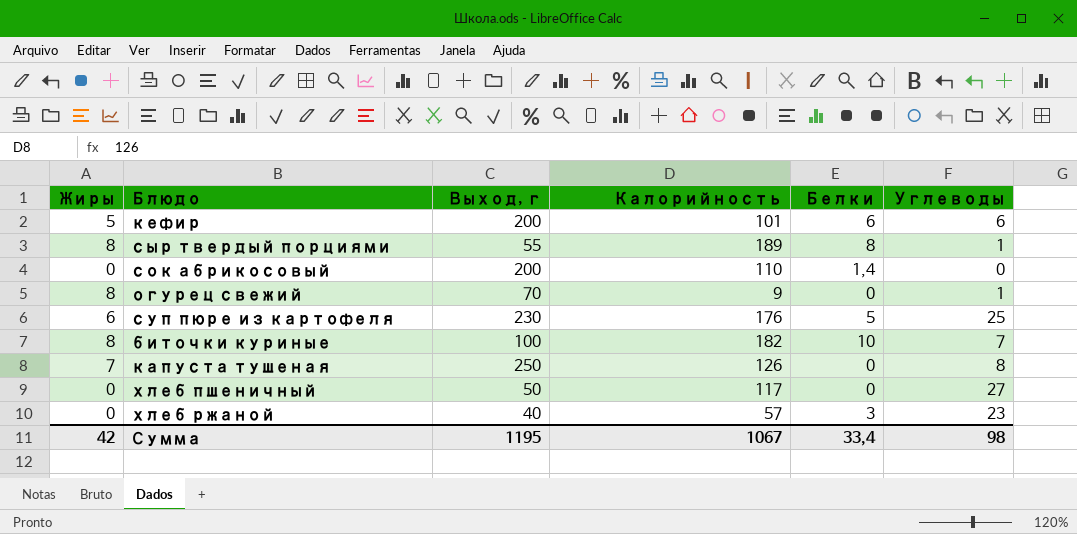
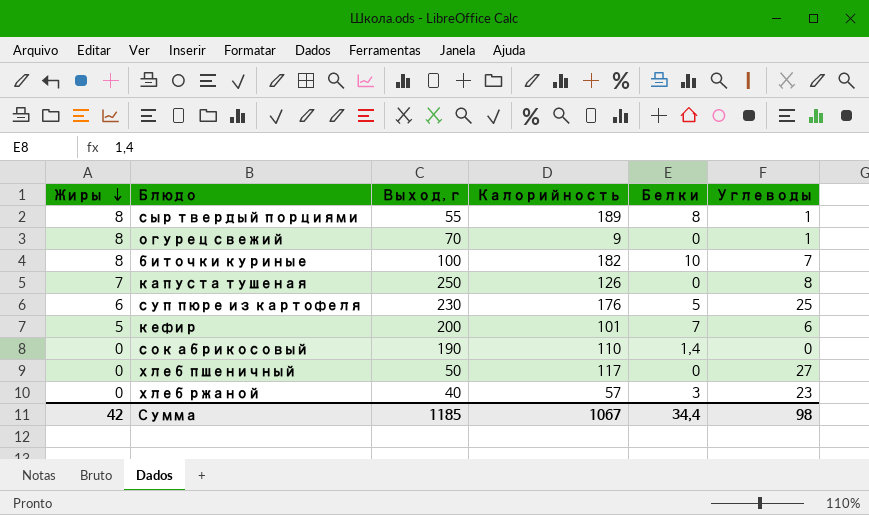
row order: none -> Жиры descending
кефир | Белки: 6 -> 7
сок абрикосовый | Выход, г: 200 -> 190
Сумма | Выход, г: 1195 -> 1185
Сумма | Белки: 33,4 -> 34,4

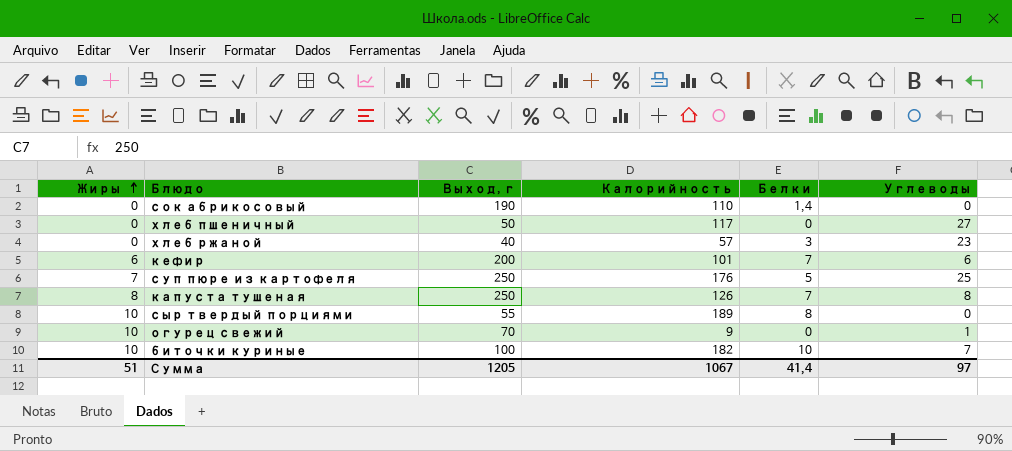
row order: Жиры descending -> Жиры ascending
кефир | Жиры: 5 -> 6
суп пюре из картофеля | Жиры: 6 -> 7
суп пюре из картофеля | Выход, г: 230 -> 250
капуста тушеная | Жиры: 7 -> 8
капуста тушеная | Белки: 0 -> 7
сыр твердый порциями | Жиры: 8 -> 10
сыр твердый порциями | Углеводы: 1 -> 0
огурец свежий | Жиры: 8 -> 10
биточки куриные | Жиры: 8 -> 10
Сумма | Жиры: 42 -> 51
Сумма | Выход, г: 1185 -> 1205
Сумма | Белки: 34,4 -> 41,4
Сумма | Углеводы: 98 -> 97

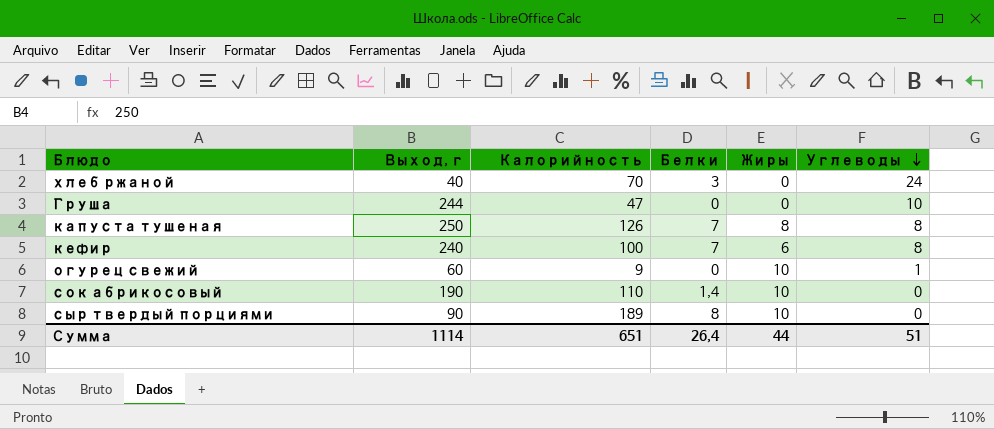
row order: Жиры ascending -> Углеводы descending
column Жиры | position: 1 -> 5
row хлеб пшеничный: 0 | 50 | 117 | 0 | 27 -> none
row суп пюре из картофеля: 7 | 250 | 176 | 5 | 25 -> none
row биточки куриные: 10 | 100 | 182 | 10 | 7 -> none
хлеб ржаной | Калорийность: 57 -> 70
хлеб ржаной | Углеводы: 23 -> 24
row Груша: none -> 244 | 47 | 0 | 0 | 10
кефир | Выход, г: 200 -> 240
кефир | Калорийность: 101 -> 100
кефир | Углеводы: 6 -> 8
огурец свежий | Выход, г: 70 -> 60
сок абрикосовый | Жиры: 0 -> 10
сыр твердый порциями | Выход, г: 55 -> 90
Сумма | Выход, г: 1205 -> 1114
Сумма | Калорийность: 1067 -> 651
Сумма | Белки: 41,4 -> 26,4
Сумма | Жиры: 51 -> 44
Сумма | Углеводы: 97 -> 51

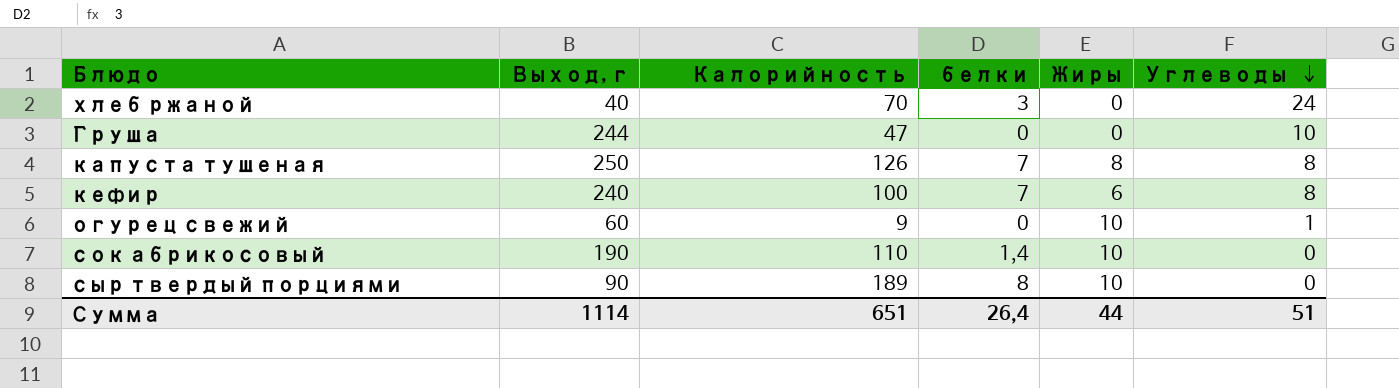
column name: Белки -> белки

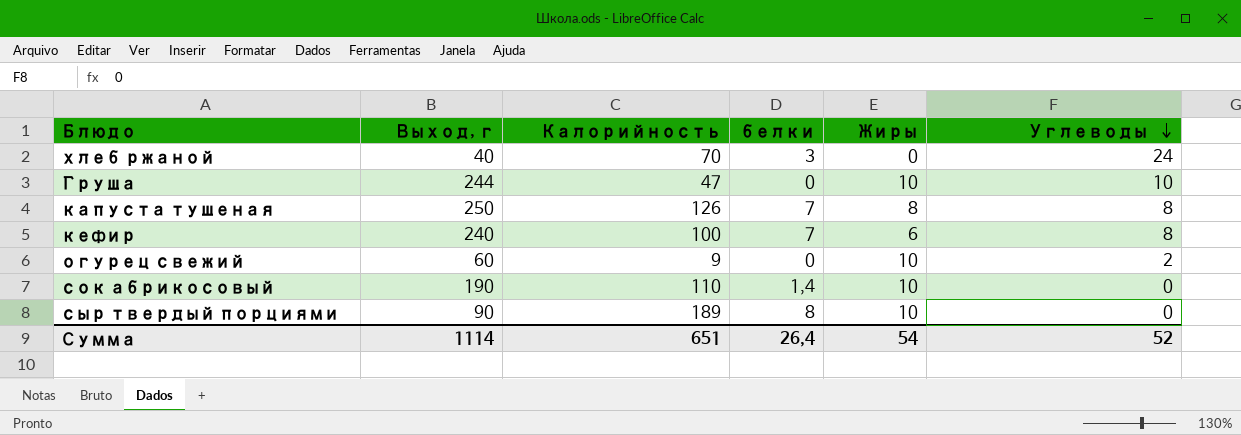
Груша | Жиры: 0 -> 10
огурец свежий | Углеводы: 1 -> 2
Сумма | Жиры: 44 -> 54
Сумма | Углеводы: 51 -> 52

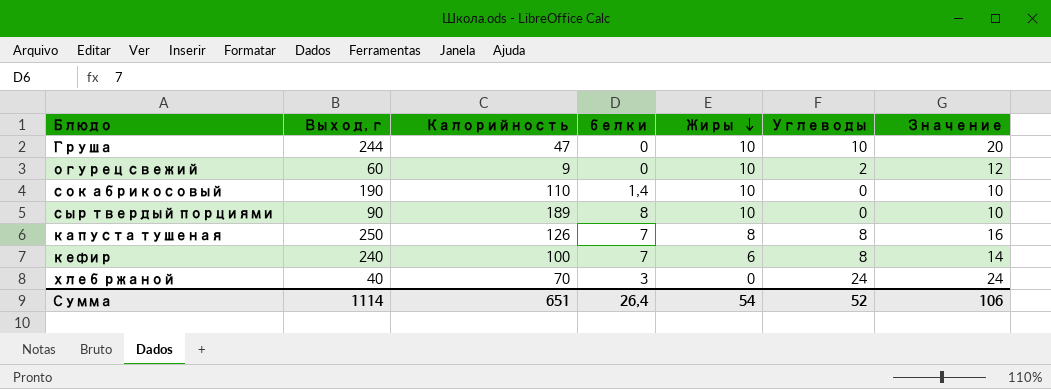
row order: Углеводы descending -> Жиры descending
column Значение | formula: none -> [Жиры] + [Углеводы]

